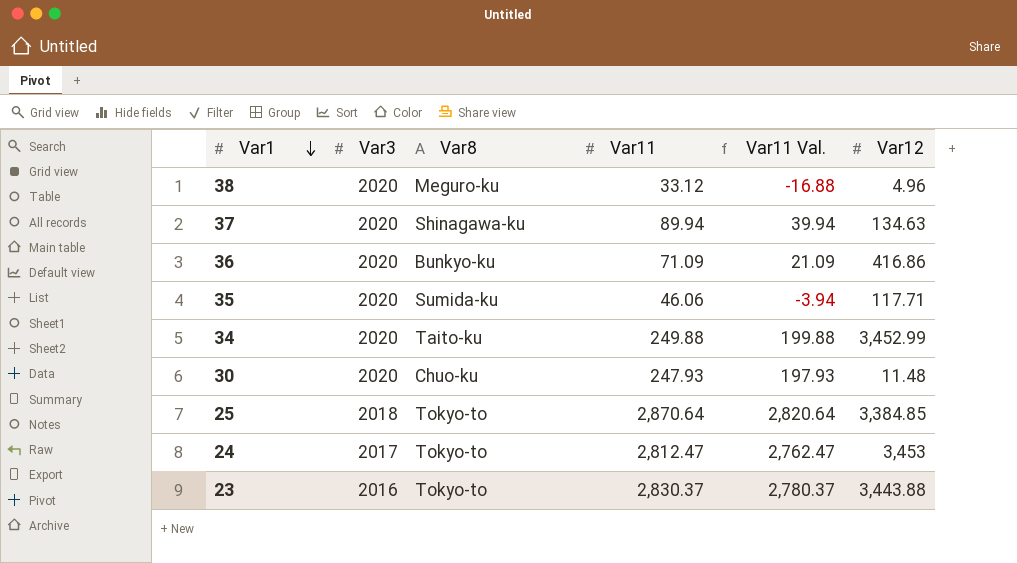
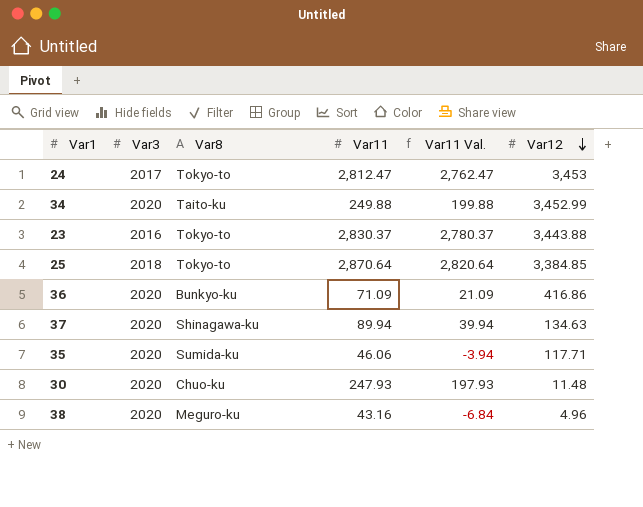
row order: Var1 descending -> Var12 descending
38 | Var11: 33.12 -> 43.16
38 | Var11 Val.: -16.88 -> -6.84

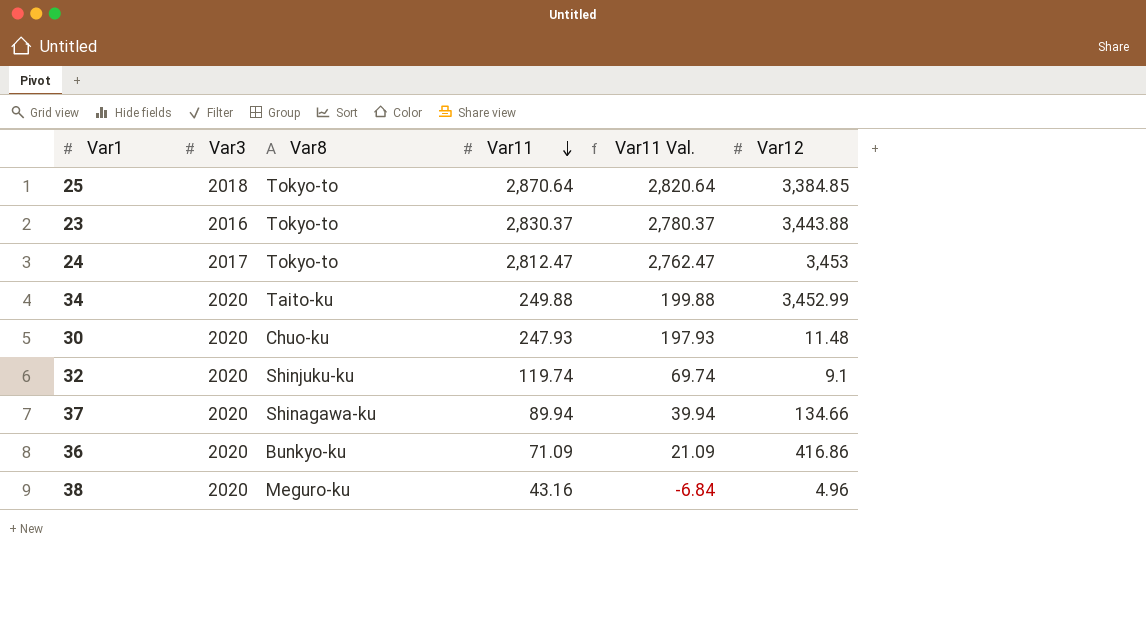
row order: Var12 descending -> Var11 descending
row 35: 2020 | Sumida-ku | 46.06 | -3.94 | 117.71 -> none
row 32: none -> 2020 | Shinjuku-ku | 119.74 | 69.74 | 9.1
37 | Var12: 134.63 -> 134.66

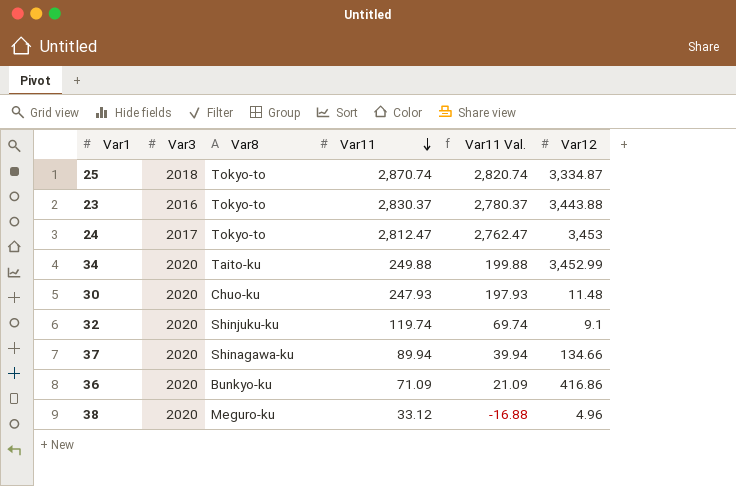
25 | Var11: 2,870.64 -> 2,870.74
25 | Var11 Val.: 2,820.64 -> 2,820.74
25 | Var12: 3,384.85 -> 3,334.87
38 | Var11: 43.16 -> 33.12
38 | Var11 Val.: -6.84 -> -16.88

